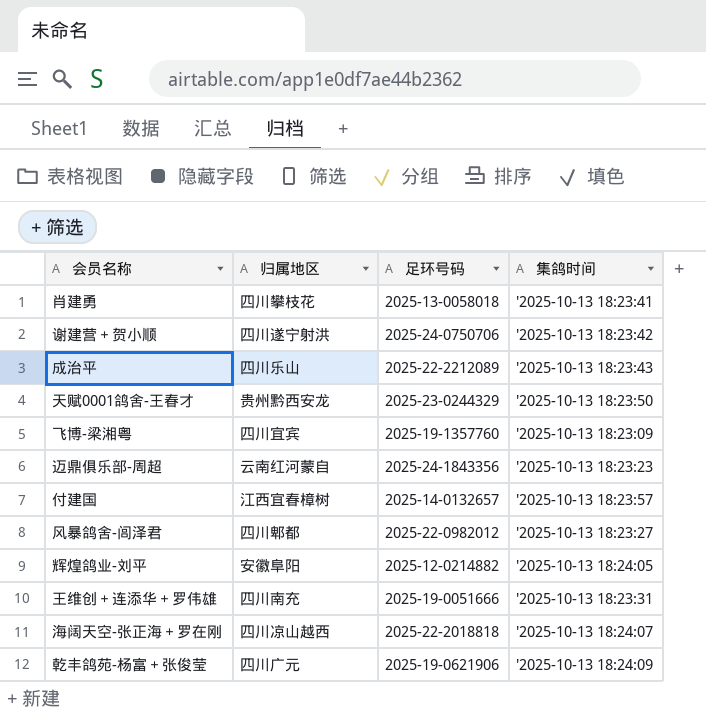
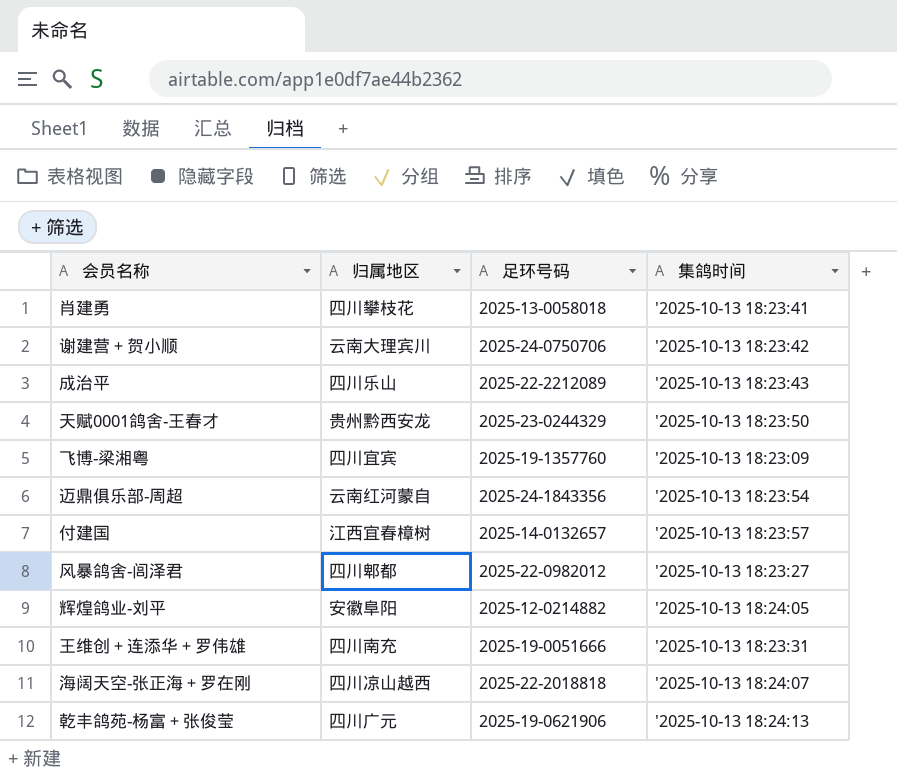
谢建营＋贺小顺 | 归属地区: 四川遂宁射洪 -> 云南大理宾川
迈鼎俱乐部-周超 | 集鸽时间: '2025-10-13 18:23:23 -> '2025-10-13 18:23:54
乾丰鸽苑-杨富＋张俊莹 | 集鸽时间: '2025-10-13 18:24:09 -> '2025-10-13 18:24:13

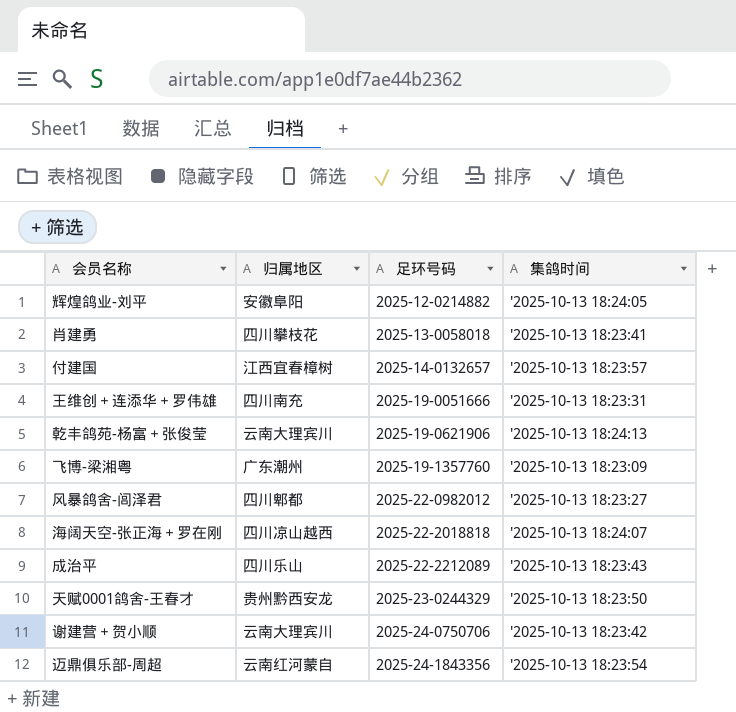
row order: none -> 足环号码 ascending
乾丰鸽苑-杨富＋张俊莹 | 归属地区: 四川广元 -> 云南大理宾川
飞博-梁湘粤 | 归属地区: 四川宜宾 -> 广东潮州

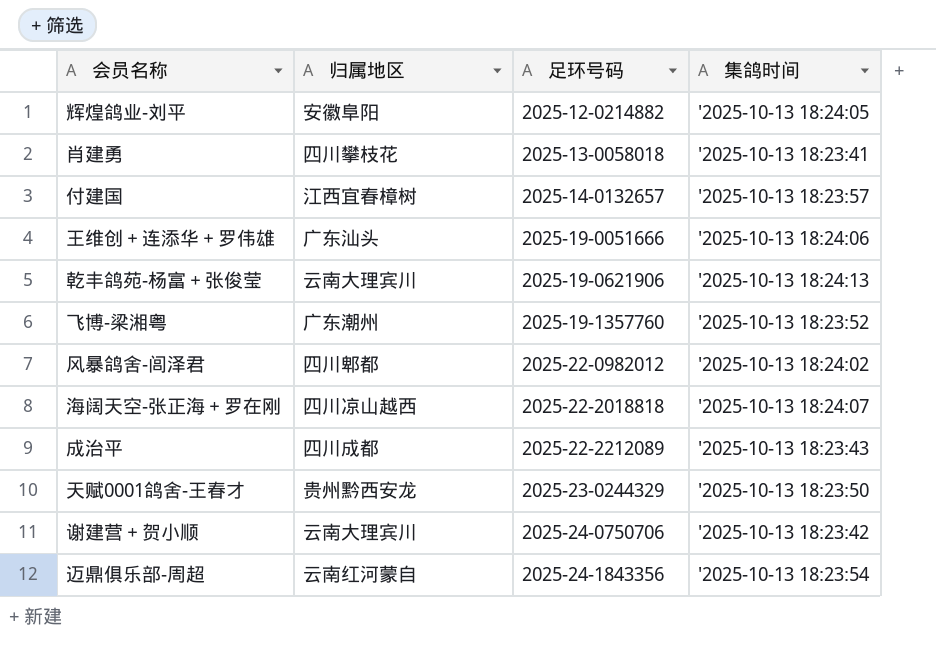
王维创＋连添华＋罗伟雄 | 归属地区: 四川南充 -> 广东汕头
王维创＋连添华＋罗伟雄 | 集鸽时间: '2025-10-13 18:23:31 -> '2025-10-13 18:24:06
飞博-梁湘粤 | 集鸽时间: '2025-10-13 18:23:09 -> '2025-10-13 18:23:52
风暴鸽舍-闾泽君 | 集鸽时间: '2025-10-13 18:23:27 -> '2025-10-13 18:24:02
成治平 | 归属地区: 四川乐山 -> 四川成都

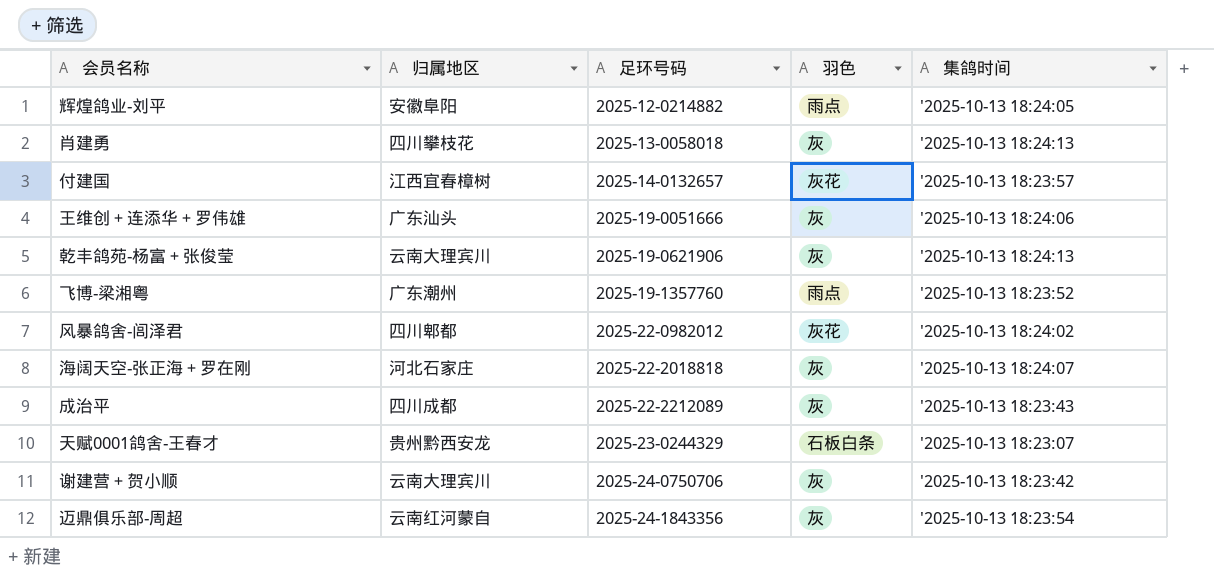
column 羽色 | position: none -> 4
肖建勇 | 集鸽时间: '2025-10-13 18:23:41 -> '2025-10-13 18:24:13
海阔天空-张正海＋罗在刚 | 归属地区: 四川凉山越西 -> 河北石家庄
天赋0001鸽舍-王春才 | 集鸽时间: '2025-10-13 18:23:50 -> '2025-10-13 18:23:07

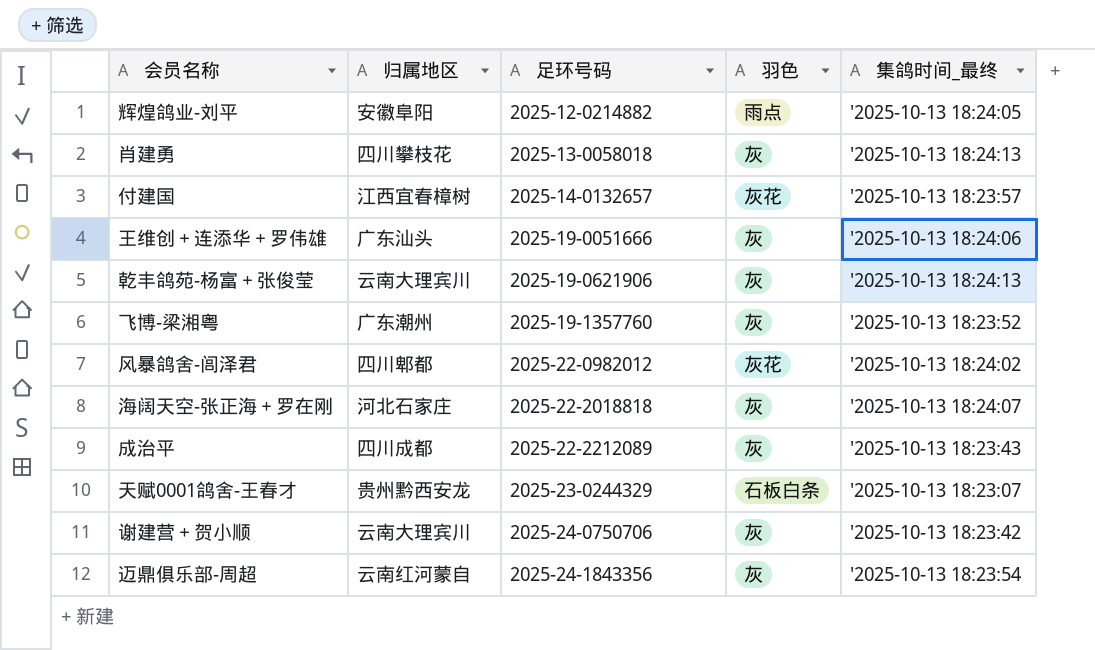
column name: 集鸽时间 -> 集鸽时间_最终
飞博-梁湘粤 | 羽色: 雨点 -> 灰

